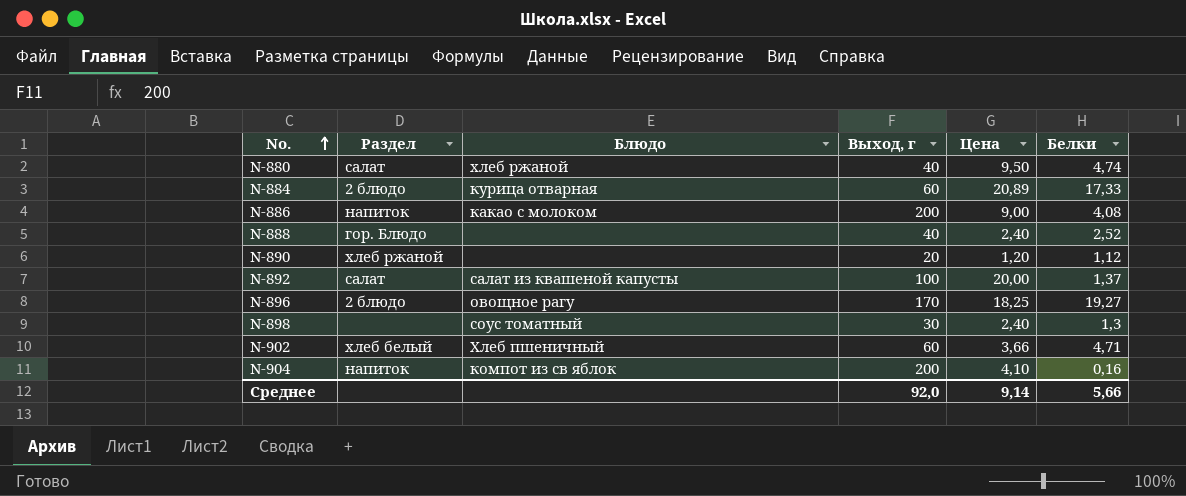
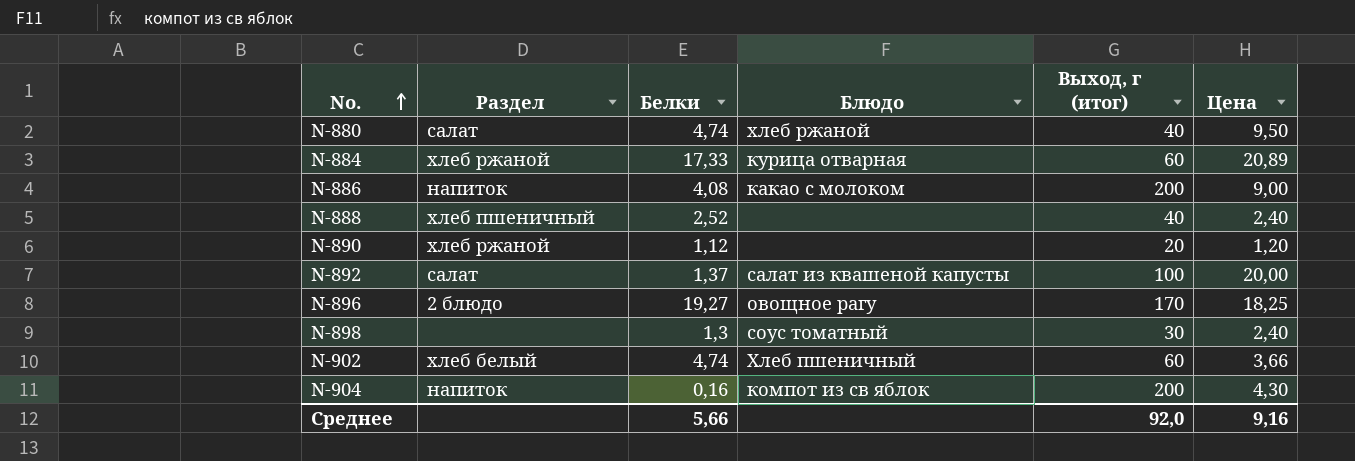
column Белки | position: 6 -> 3
column name: Выход, г -> Выход, г (итог)
N-884 | Раздел: 2 блюдо -> хлеб ржаной
N-888 | Раздел: гор. Блюдо -> хлеб пшеничный
N-902 | Белки: 4,71 -> 4,74
N-904 | Цена: 4,10 -> 4,30
Среднее | Цена: 9,14 -> 9,16

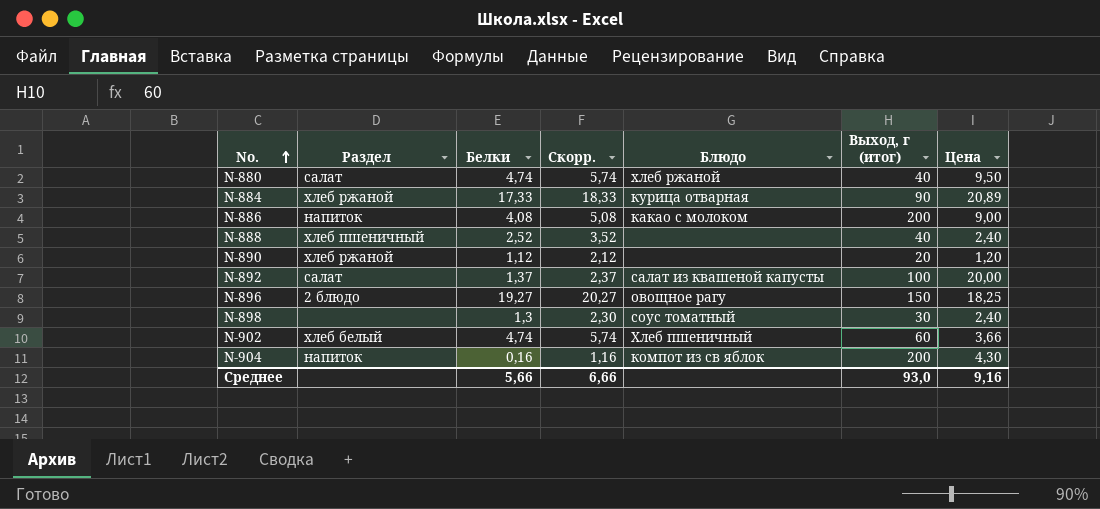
column Скорр. | formula: none -> [Белки] + 1
N-884 | Выход, г (итог): 60 -> 90
N-896 | Выход, г (итог): 170 -> 150
Среднее | Выход, г (итог): 92,0 -> 93,0

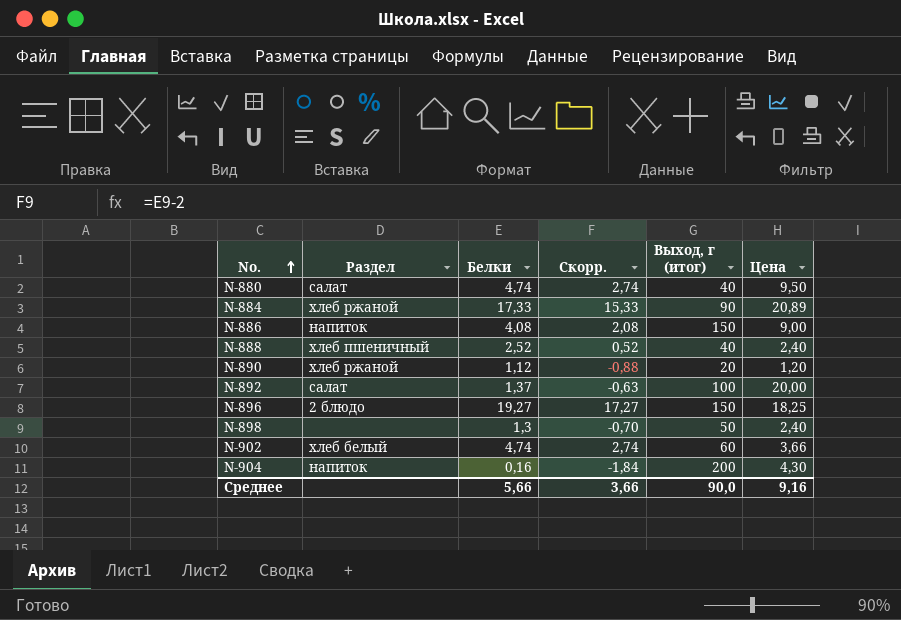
column Блюдо | position: 5 -> none
column Скорр. | formula: [Белки] + 1 -> [Белки] - 2
N-886 | Выход, г (итог): 200 -> 150
N-898 | Выход, г (итог): 30 -> 50
Среднее | Скорр.: 6,66 -> 3,66
Среднее | Выход, г (итог): 93,0 -> 90,0

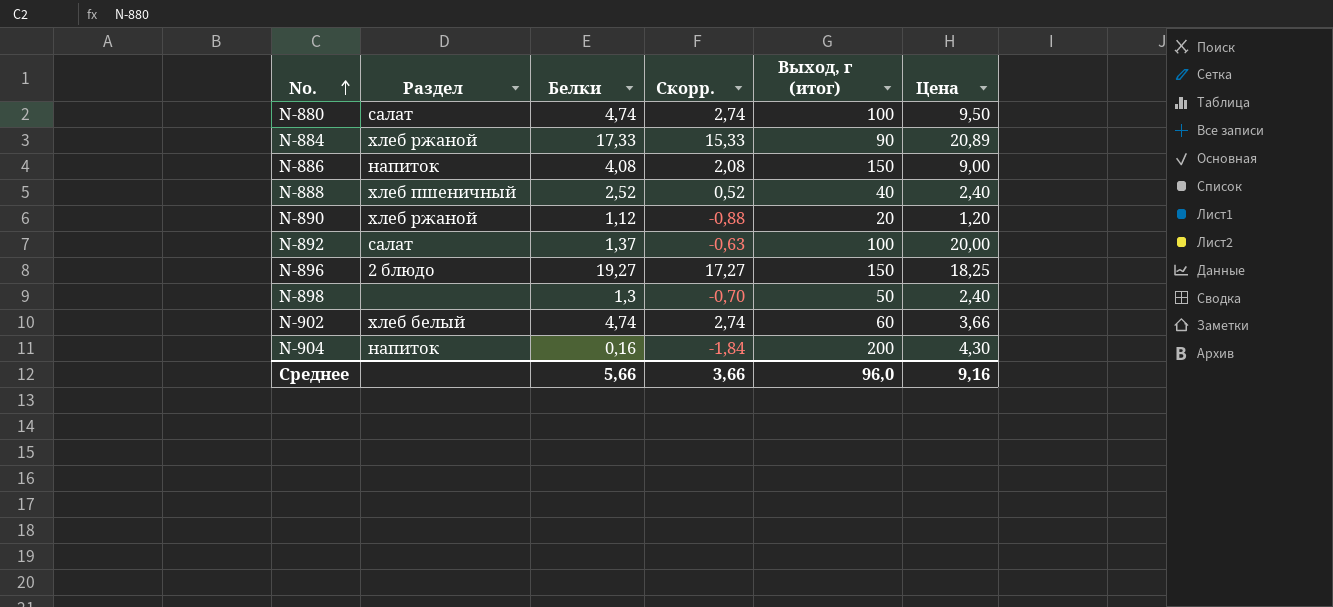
N-880 | Выход, г (итог): 40 -> 100
Среднее | Выход, г (итог): 90,0 -> 96,0

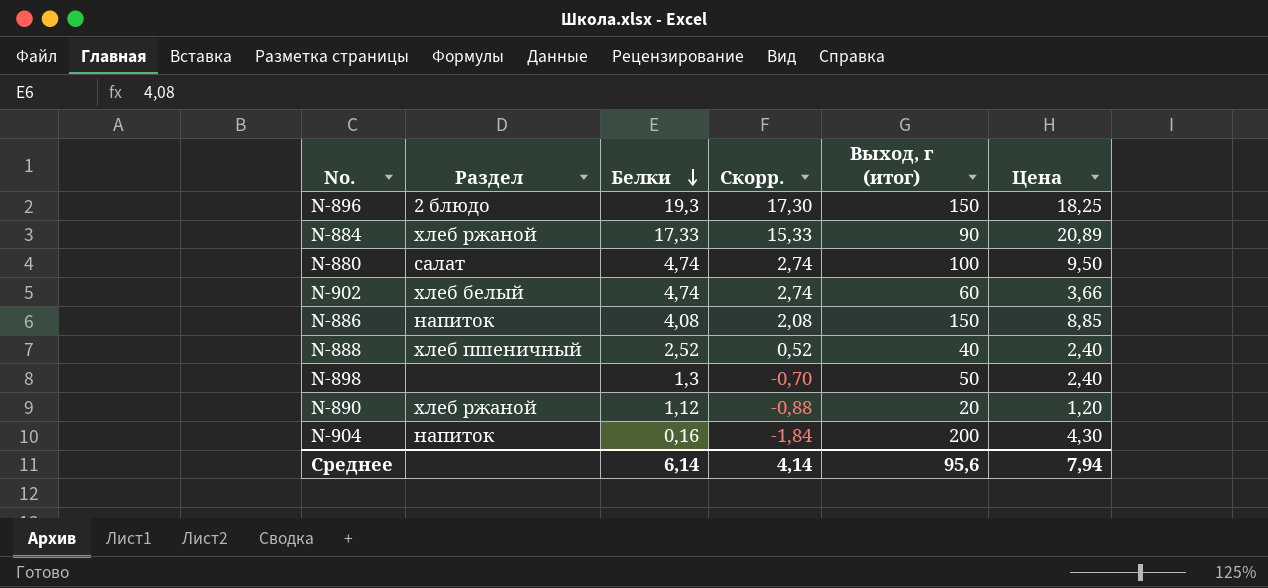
row order: No. ascending -> Белки descending
row N-892: салат | 1,37 | -0,63 | 100 | 20,00 -> none
N-896 | Белки: 19,27 -> 19,3
N-896 | Скорр.: 17,27 -> 17,30
N-886 | Цена: 9,00 -> 8,85
Среднее | Белки: 5,66 -> 6,14
Среднее | Скорр.: 3,66 -> 4,14
Среднее | Выход, г (итог): 96,0 -> 95,6
Среднее | Цена: 9,16 -> 7,94

